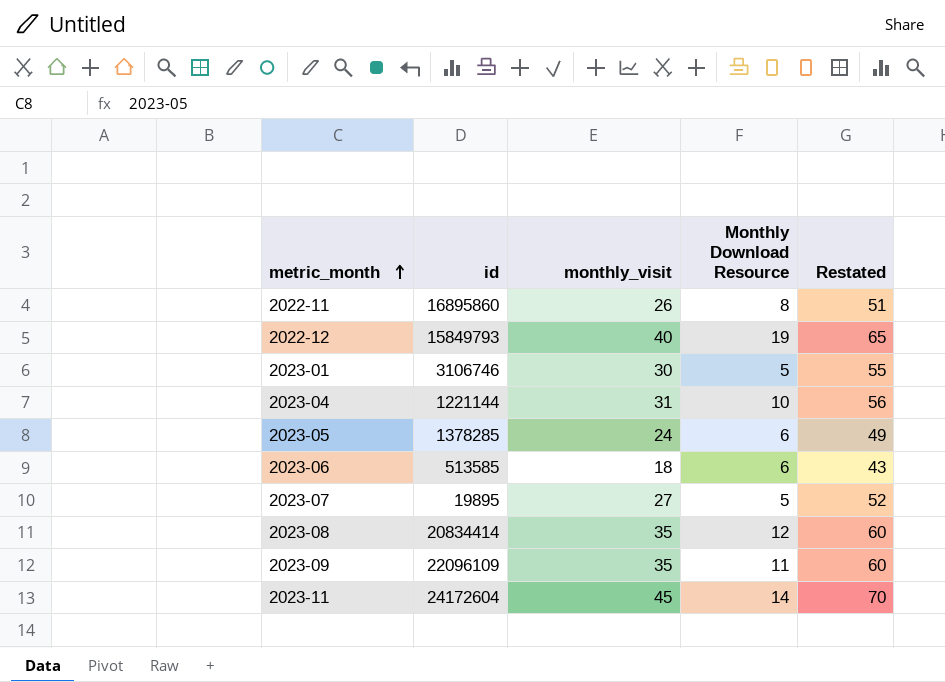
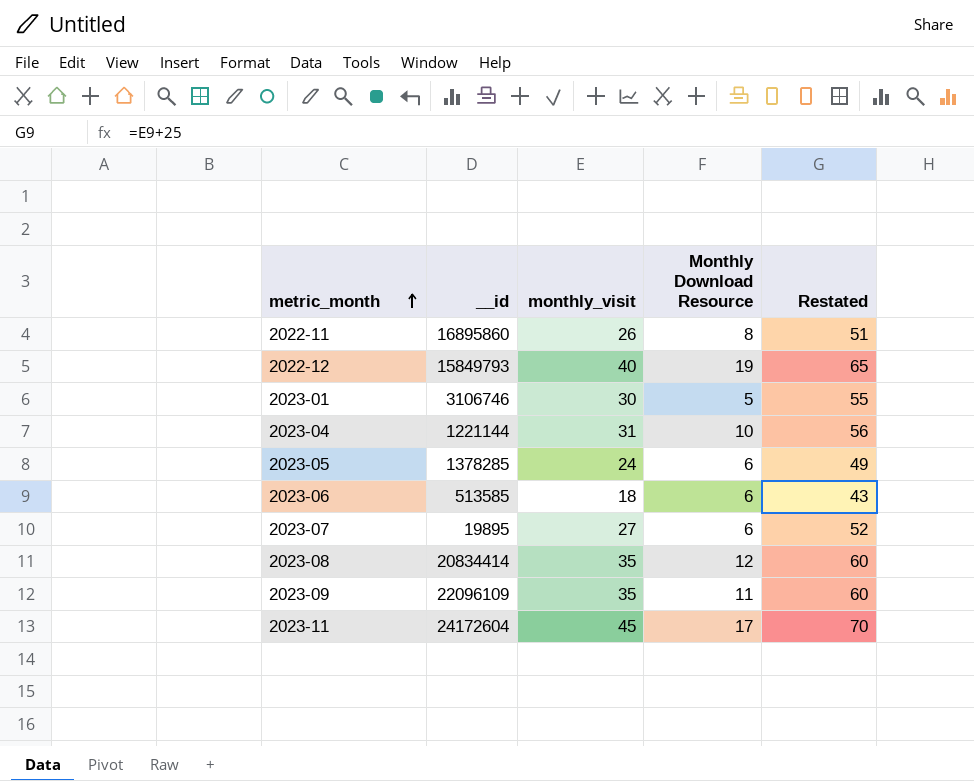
column name: id -> __id
2023-07 | Monthly Download Resource: 5 -> 6
2023-11 | Monthly Download Resource: 14 -> 17

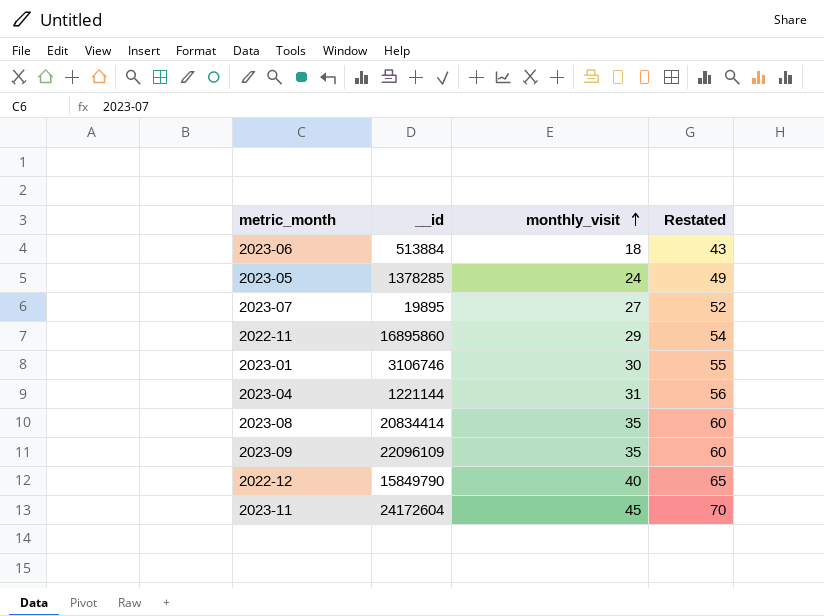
row order: metric_month ascending -> monthly_visit ascending
column Monthly Download Resource | position: 4 -> none
2023-06 | __id: 513585 -> 513884
2022-11 | monthly_visit: 26 -> 29
2022-11 | Restated: 51 -> 54
2022-12 | __id: 15849793 -> 15849790

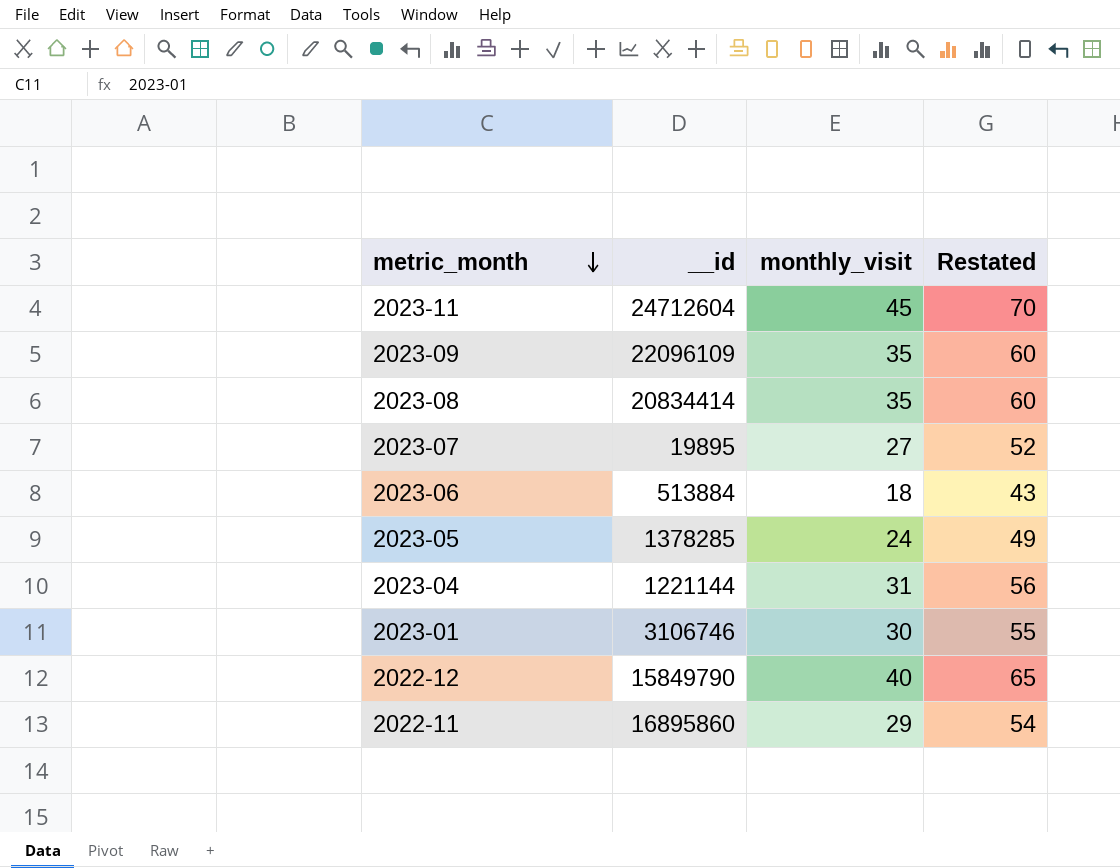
row order: monthly_visit ascending -> metric_month descending
2023-11 | __id: 24172604 -> 24712604

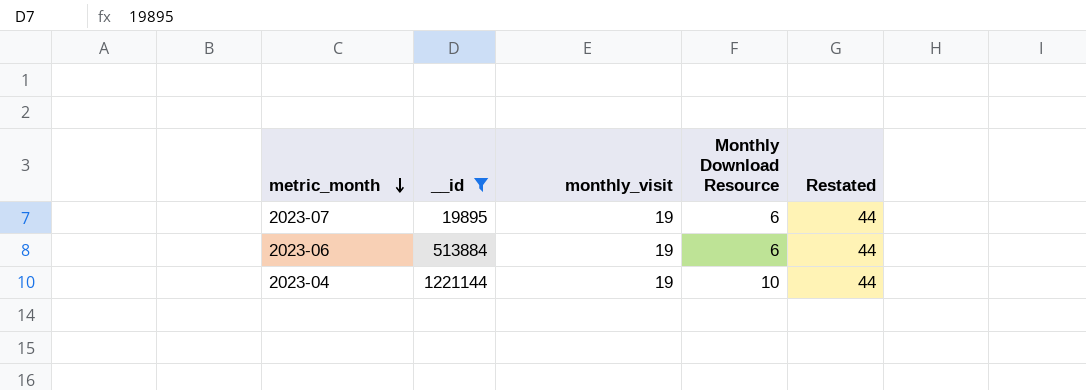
filter: none -> __id <= 1221144
column Monthly Download Resource | position: none -> 4
2023-07 | monthly_visit: 27 -> 19
2023-07 | Restated: 52 -> 44
2023-06 | monthly_visit: 18 -> 19
2023-06 | Restated: 43 -> 44
2023-04 | monthly_visit: 31 -> 19
2023-04 | Restated: 56 -> 44

